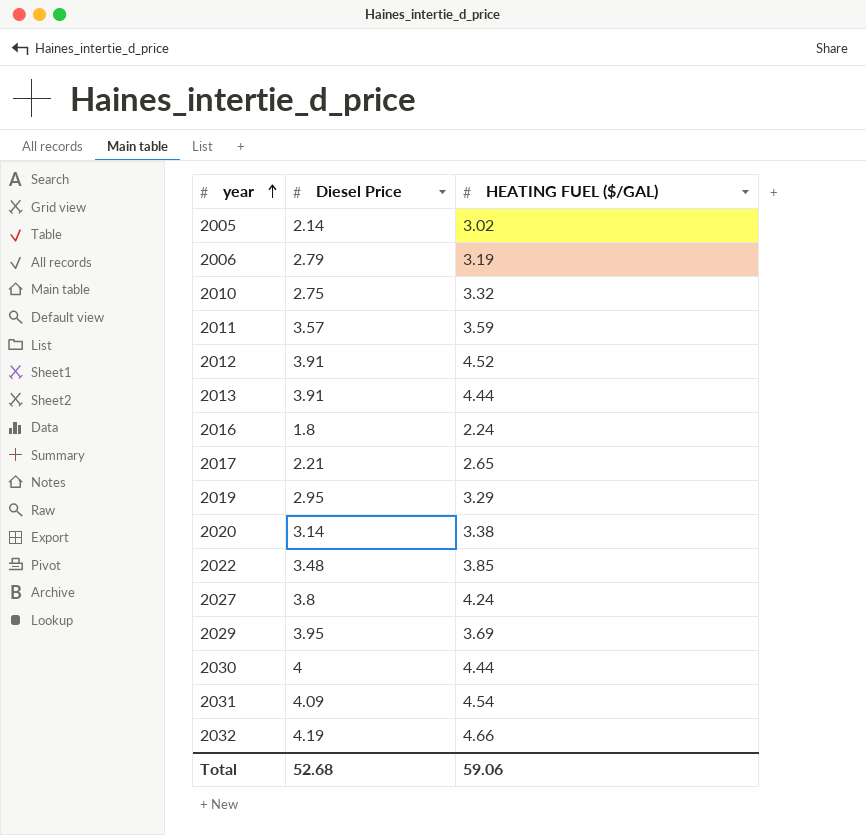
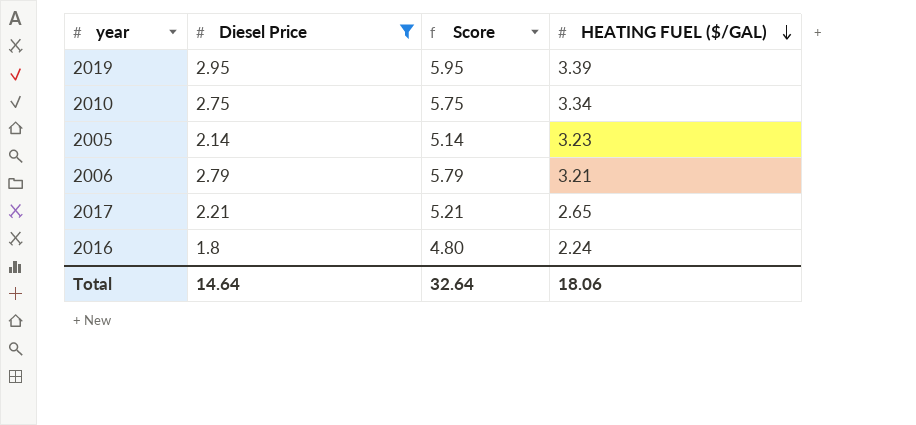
filter: none -> Diesel Price <= 2.95
row order: year ascending -> HEATING FUEL ($/GAL) descending
column Score | formula: none -> [Diesel Price] + 3
2019 | HEATING FUEL ($/GAL): 3.29 -> 3.39
2010 | HEATING FUEL ($/GAL): 3.32 -> 3.34
2005 | HEATING FUEL ($/GAL): 3.02 -> 3.23
2006 | HEATING FUEL ($/GAL): 3.19 -> 3.21
Total | Diesel Price: 52.68 -> 14.64
Total | HEATING FUEL ($/GAL): 59.06 -> 18.06

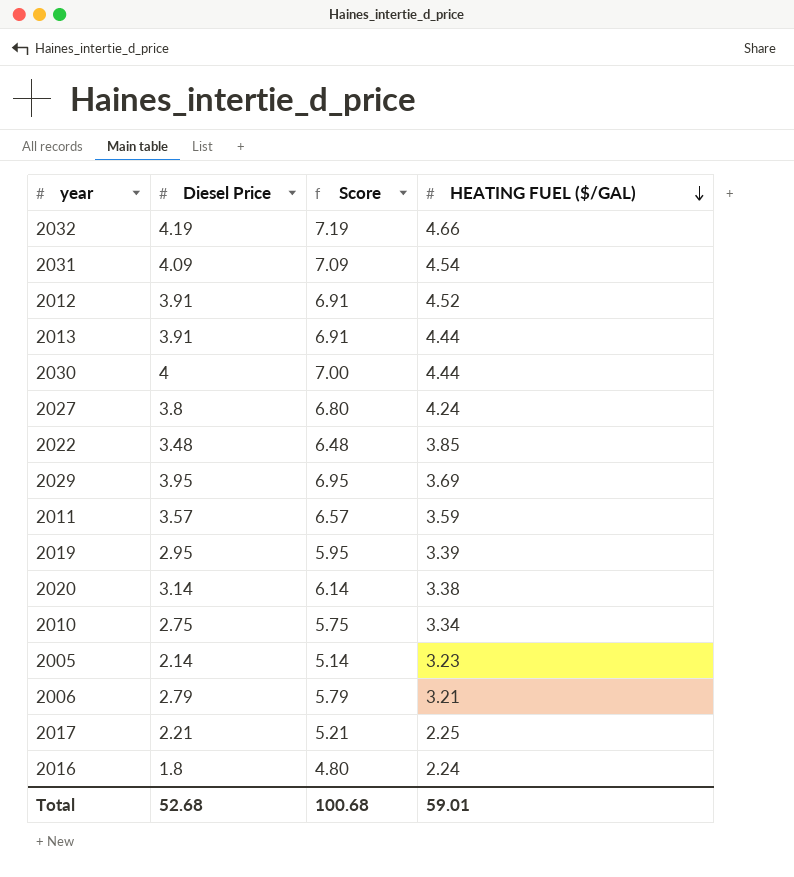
filter: Diesel Price <= 2.95 -> none
2017 | HEATING FUEL ($/GAL): 2.65 -> 2.25
Total | Diesel Price: 14.64 -> 52.68
Total | Score: 32.64 -> 100.68
Total | HEATING FUEL ($/GAL): 18.06 -> 59.01

